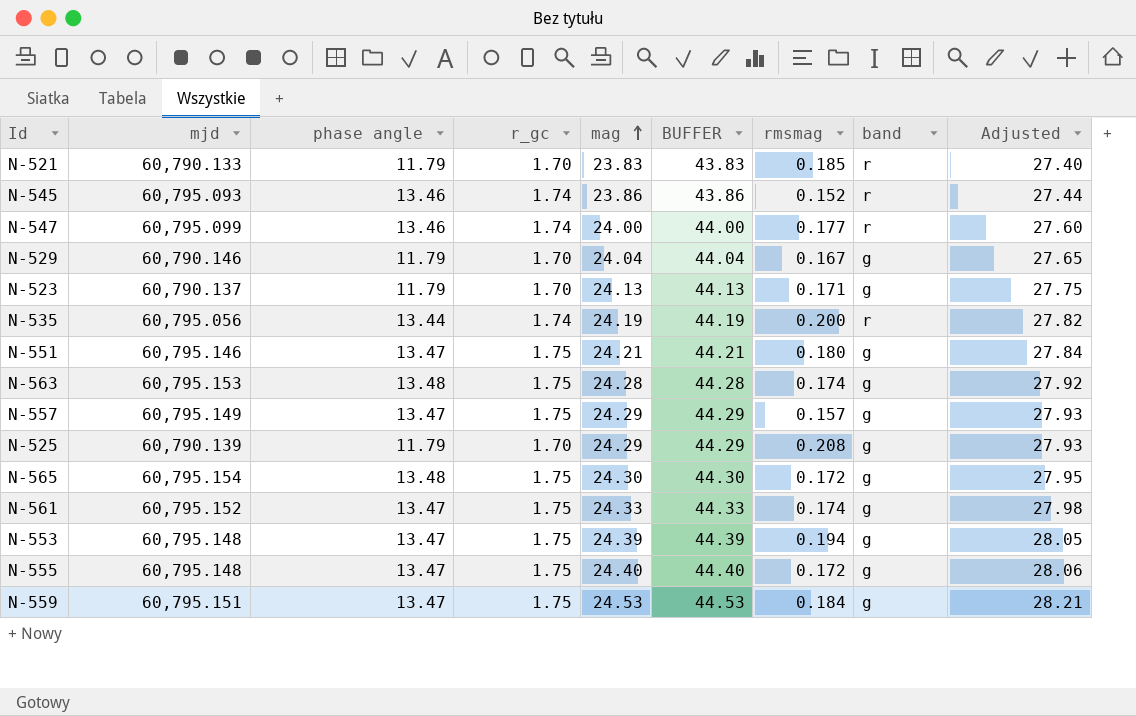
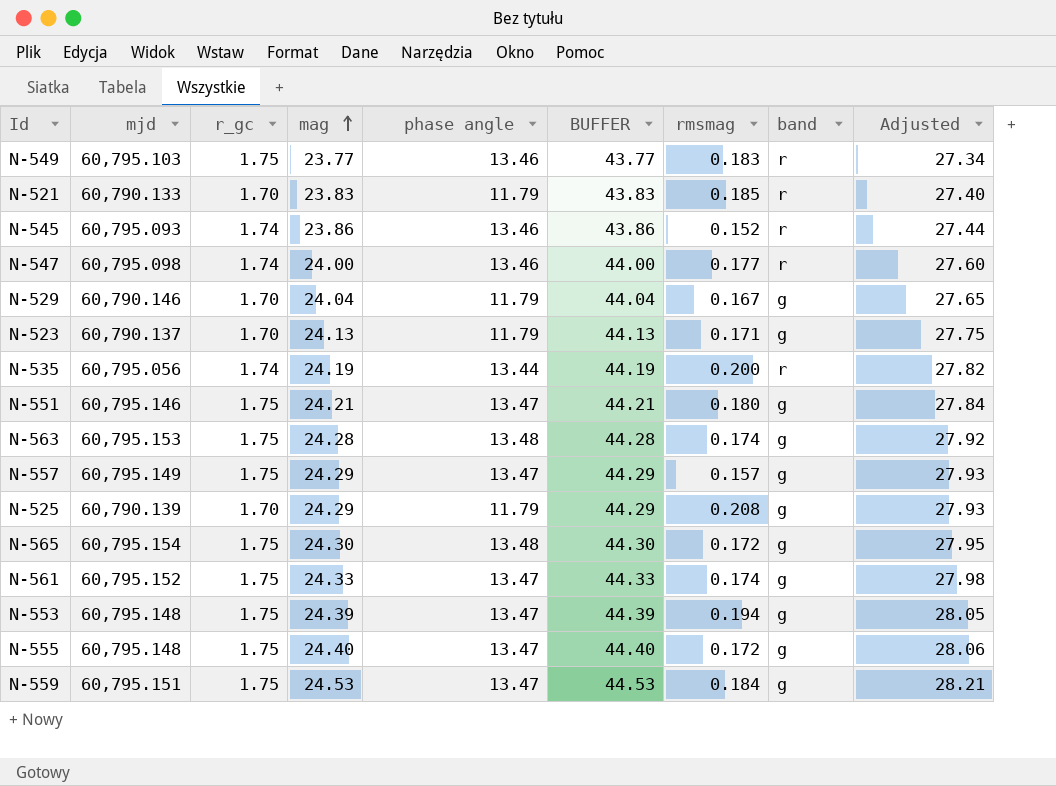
column phase angle | position: 3 -> 5
row N-549: none -> 60,795.103 | 1.75 | 23.77 | 13.46 | 43.77 | 0.183 | r | 27.34
N-547 | mjd: 60,795.099 -> 60,795.098

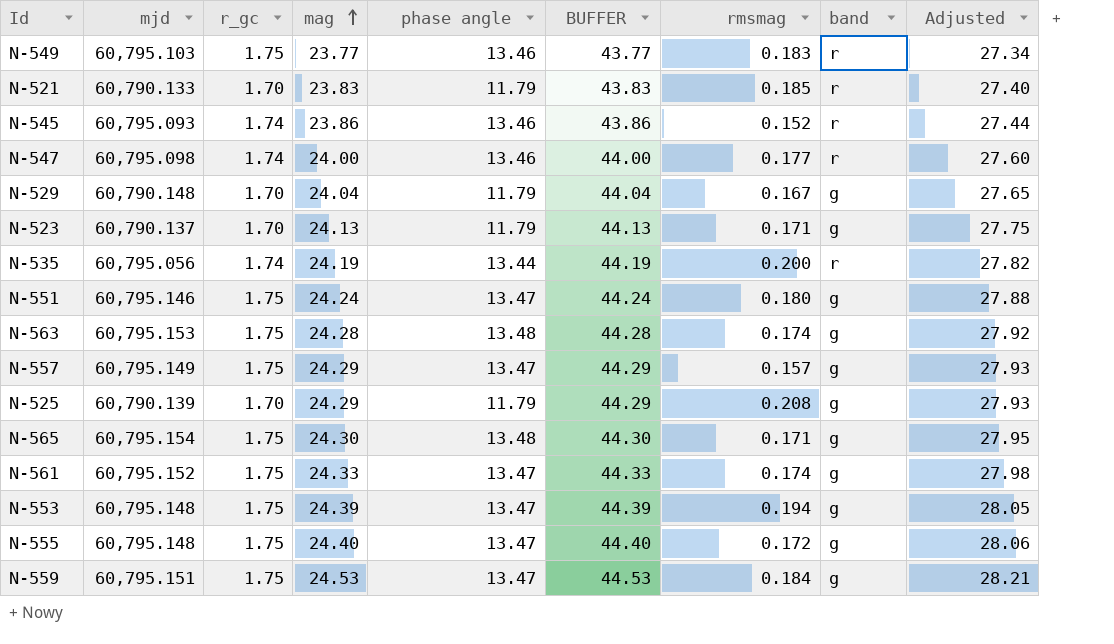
N-529 | mjd: 60,790.146 -> 60,790.148
N-551 | mag: 24.21 -> 24.24
N-551 | BUFFER: 44.21 -> 44.24
N-551 | Adjusted: 27.84 -> 27.88
N-565 | rmsmag: 0.172 -> 0.171

